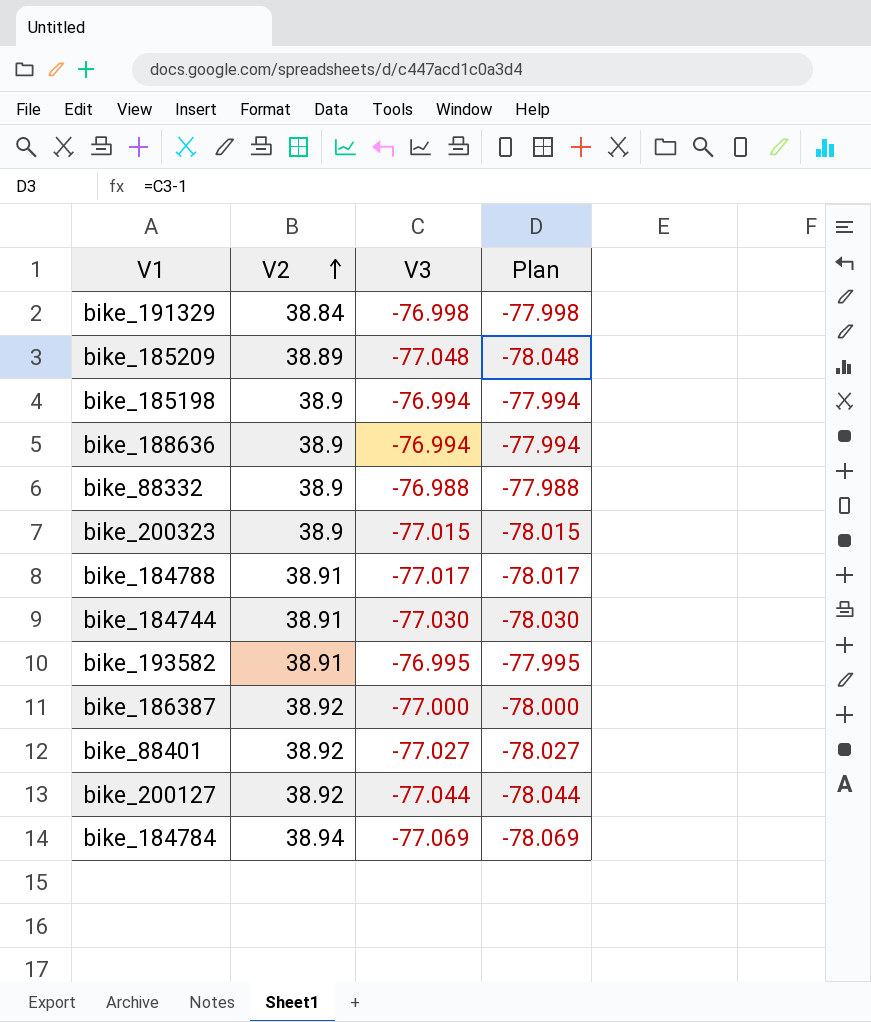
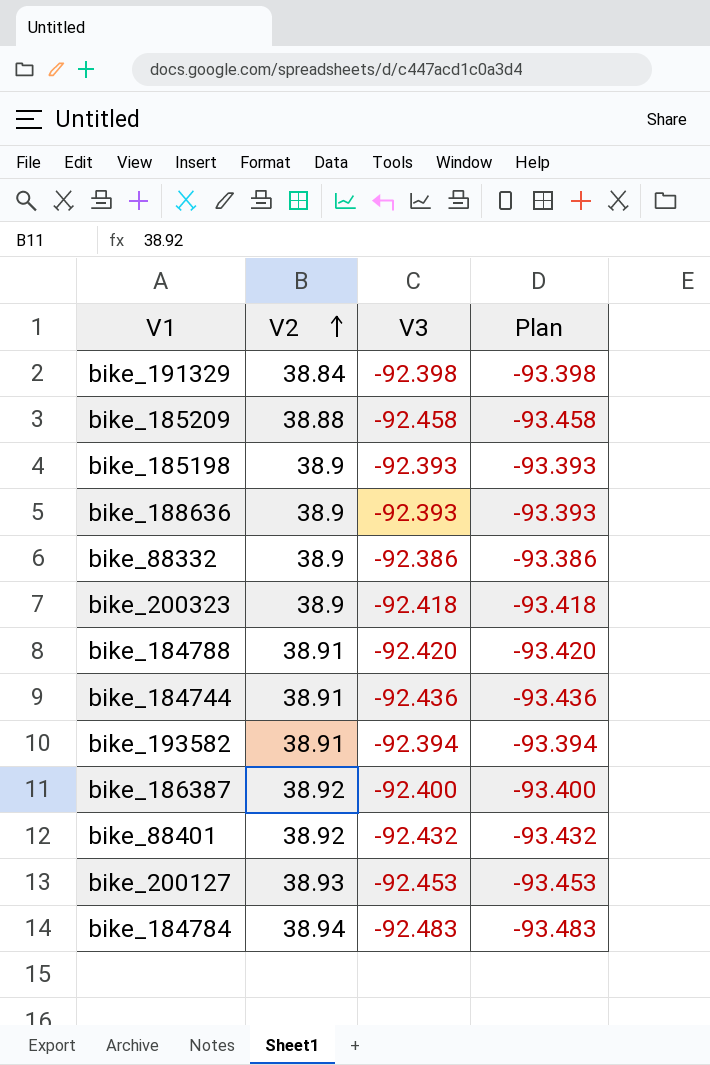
bike_191329 | V3: -76.998 -> -92.398
bike_191329 | Plan: -77.998 -> -93.398
bike_185209 | V2: 38.89 -> 38.88
bike_185209 | V3: -77.048 -> -92.458
bike_185209 | Plan: -78.048 -> -93.458
bike_185198 | V3: -76.994 -> -92.393
bike_185198 | Plan: -77.994 -> -93.393
bike_188636 | V3: -76.994 -> -92.393
bike_188636 | Plan: -77.994 -> -93.393
bike_88332 | V3: -76.988 -> -92.386
bike_88332 | Plan: -77.988 -> -93.386
bike_200323 | V3: -77.015 -> -92.418
bike_200323 | Plan: -78.015 -> -93.418
bike_184788 | V3: -77.017 -> -92.420
bike_184788 | Plan: -78.017 -> -93.420
bike_184744 | V3: -77.030 -> -92.436
bike_184744 | Plan: -78.030 -> -93.436
bike_193582 | V3: -76.995 -> -92.394
bike_193582 | Plan: -77.995 -> -93.394
bike_186387 | V3: -77.000 -> -92.400
bike_186387 | Plan: -78.000 -> -93.400
bike_88401 | V3: -77.027 -> -92.432
bike_88401 | Plan: -78.027 -> -93.432
bike_200127 | V2: 38.92 -> 38.93
bike_200127 | V3: -77.044 -> -92.453
bike_200127 | Plan: -78.044 -> -93.453
bike_184784 | V3: -77.069 -> -92.483
bike_184784 | Plan: -78.069 -> -93.483

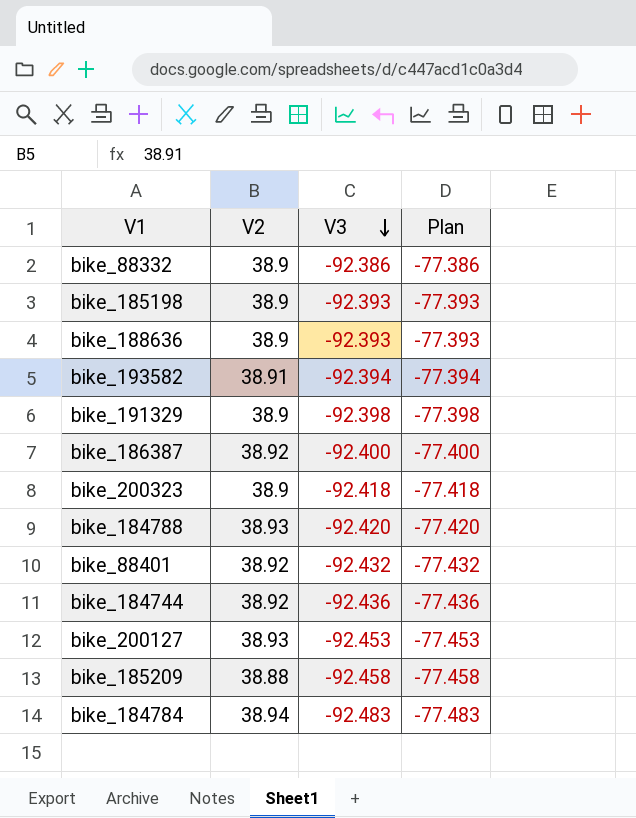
row order: V2 ascending -> V3 descending
column Plan | formula: [V3] - 1 -> [V3] + 15
bike_191329 | V2: 38.84 -> 38.9
bike_184788 | V2: 38.91 -> 38.93
bike_184744 | V2: 38.91 -> 38.92

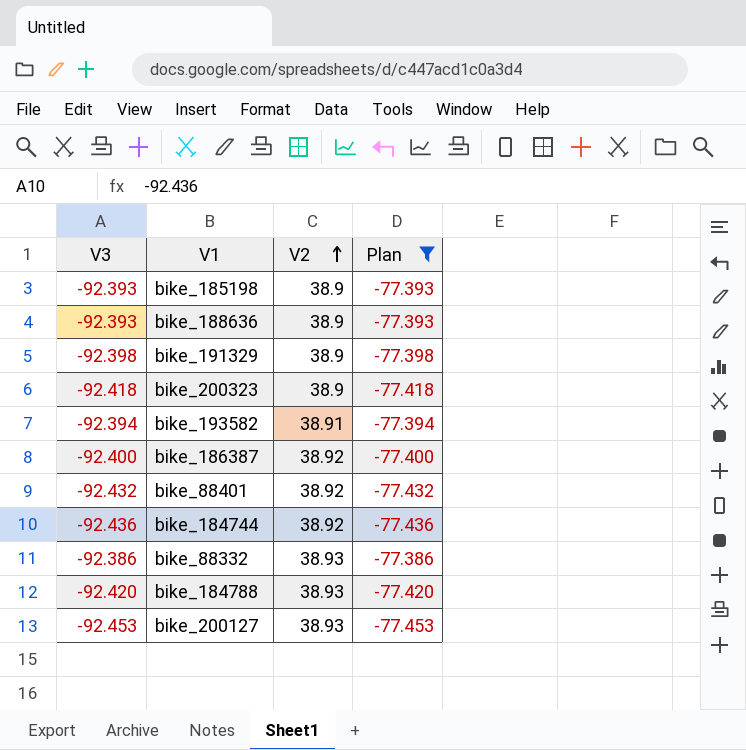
filter: none -> Plan >= -77.453
row order: V3 descending -> V2 ascending
column V3 | position: 3 -> 1
bike_88332 | V2: 38.9 -> 38.93

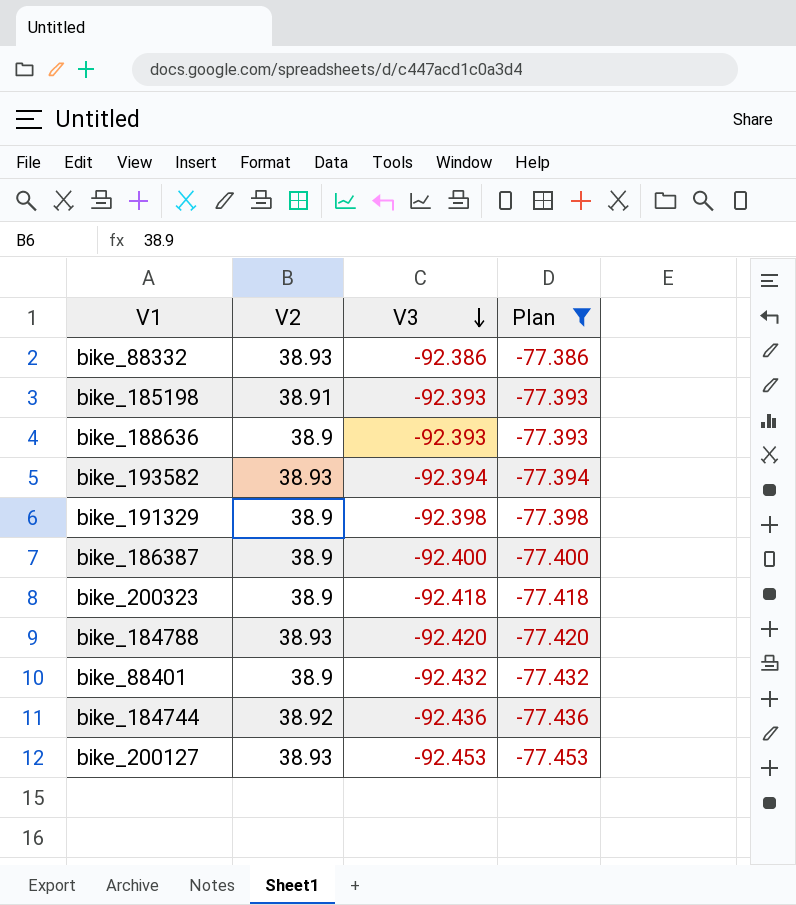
row order: V2 ascending -> V3 descending
column V3 | position: 1 -> 3
bike_185198 | V2: 38.9 -> 38.91
bike_193582 | V2: 38.91 -> 38.93
bike_186387 | V2: 38.92 -> 38.9
bike_88401 | V2: 38.92 -> 38.9

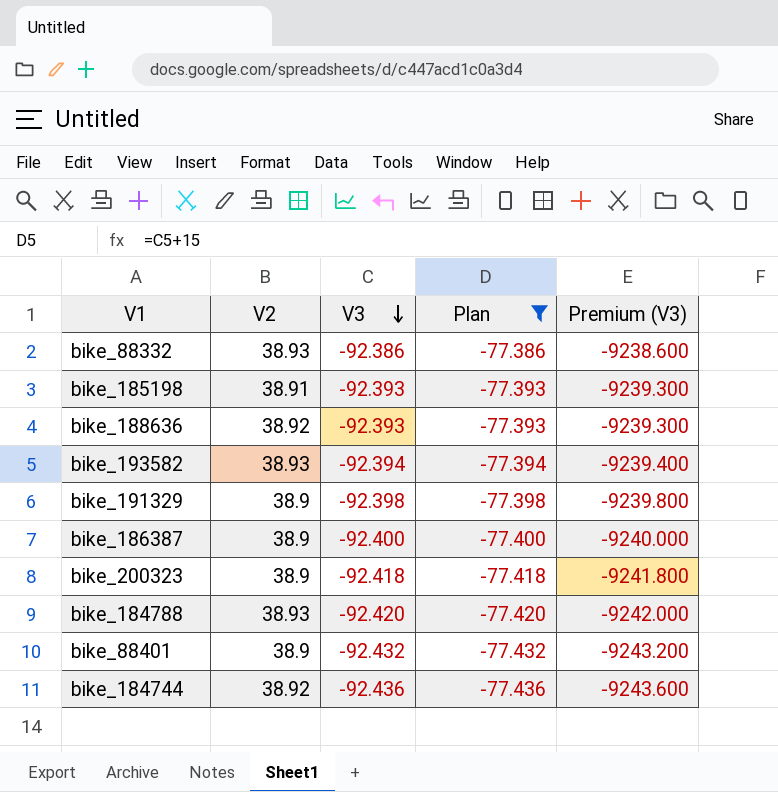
column Premium (V3) | formula: none -> [V3] * 100
row bike_200127: 38.93 | -92.453 | -77.453 -> none
bike_188636 | V2: 38.9 -> 38.92

